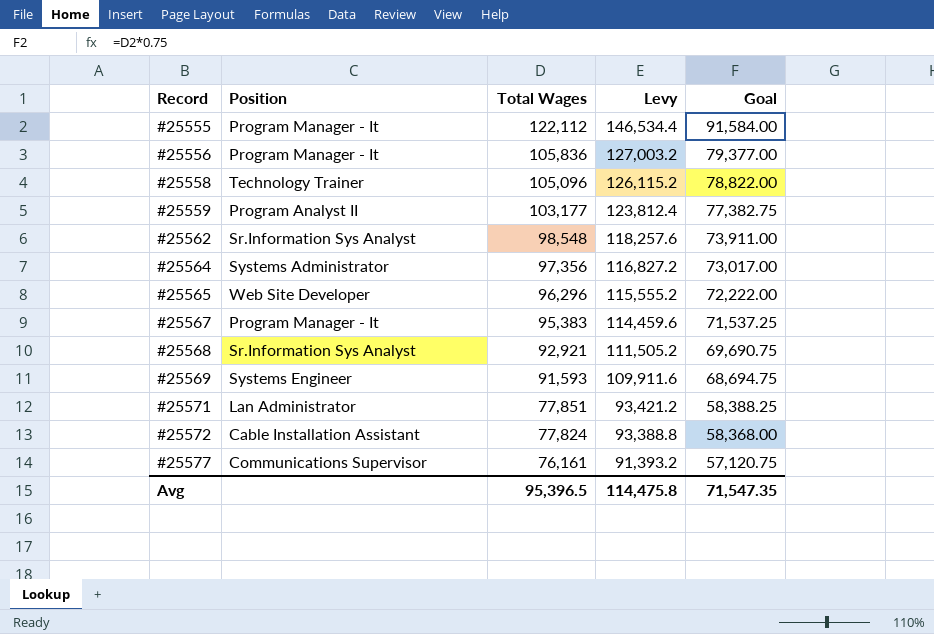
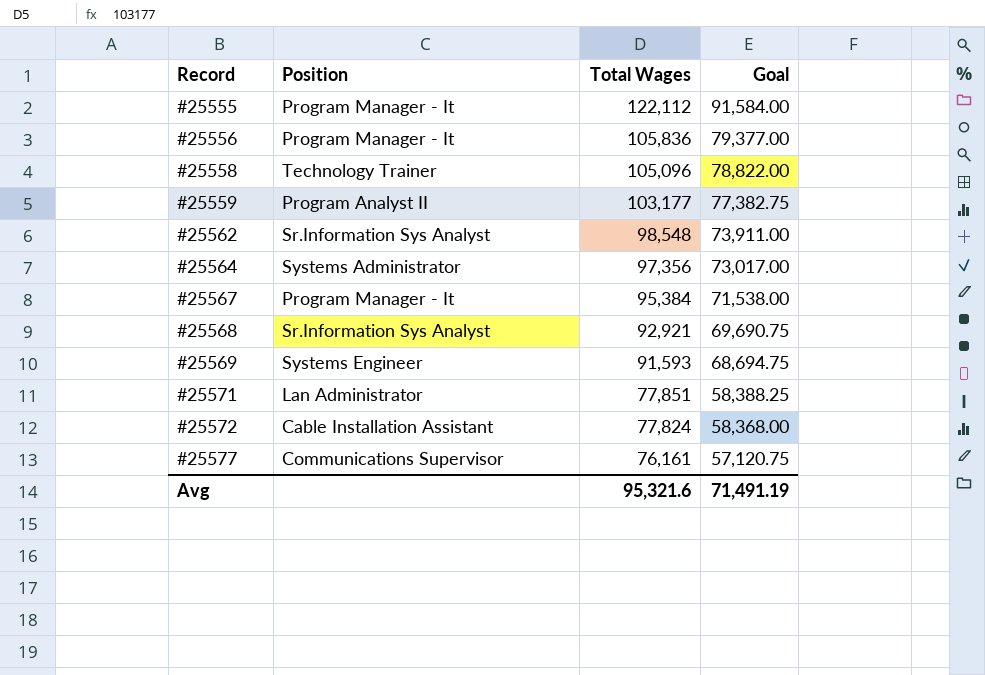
column Levy | formula: [Total Wages] * 1.2 -> none
row #25565: Web Site Developer | 96,296 | 115,555.2 | 72,222.00 -> none
#25567 | Total Wages: 95,383 -> 95,384
#25567 | Goal: 71,537.25 -> 71,538.00
Avg | Total Wages: 95,396.5 -> 95,321.6
Avg | Goal: 71,547.35 -> 71,491.19

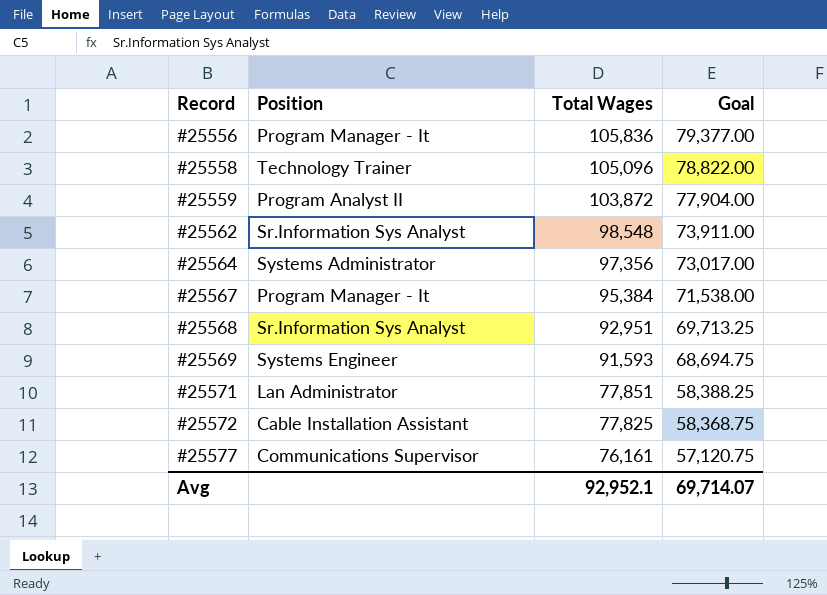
row #25555: Program Manager - It | 122,112 | 91,584.00 -> none
#25559 | Total Wages: 103,177 -> 103,872
#25559 | Goal: 77,382.75 -> 77,904.00
#25568 | Total Wages: 92,921 -> 92,951
#25568 | Goal: 69,690.75 -> 69,713.25
#25572 | Total Wages: 77,824 -> 77,825
#25572 | Goal: 58,368.00 -> 58,368.75
Avg | Total Wages: 95,321.6 -> 92,952.1
Avg | Goal: 71,491.19 -> 69,714.07

